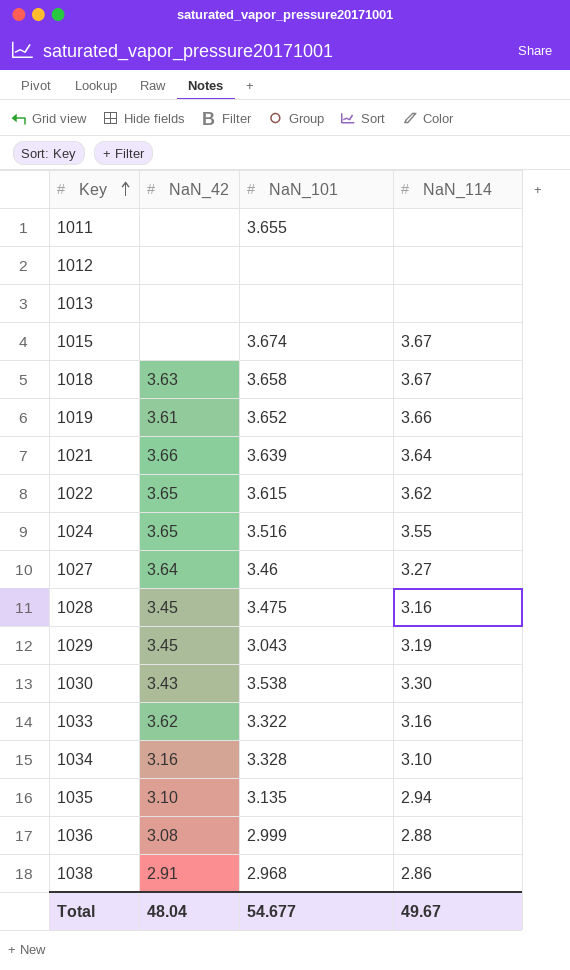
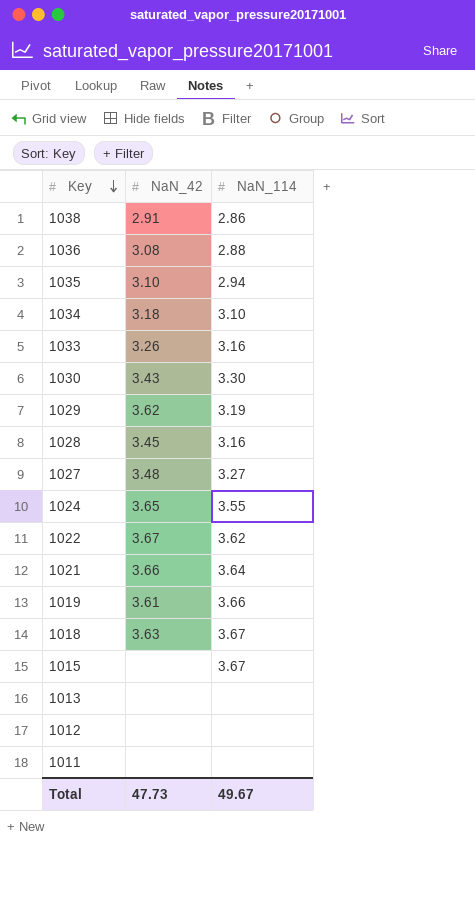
row order: Key ascending -> Key descending
column NaN_101 | position: 3 -> none
1034 | NaN_42: 3.16 -> 3.18
1033 | NaN_42: 3.62 -> 3.26
1029 | NaN_42: 3.45 -> 3.62
1027 | NaN_42: 3.64 -> 3.48
1022 | NaN_42: 3.65 -> 3.67
Total | NaN_42: 48.04 -> 47.73

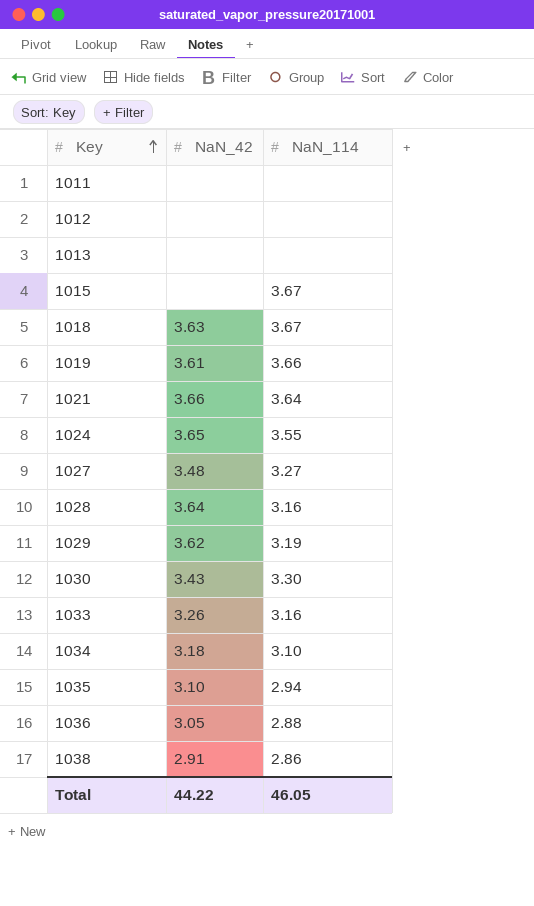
row order: Key descending -> Key ascending
row 1022: 3.67 | 3.62 -> none
1028 | NaN_42: 3.45 -> 3.64
1036 | NaN_42: 3.08 -> 3.05
Total | NaN_42: 47.73 -> 44.22
Total | NaN_114: 49.67 -> 46.05

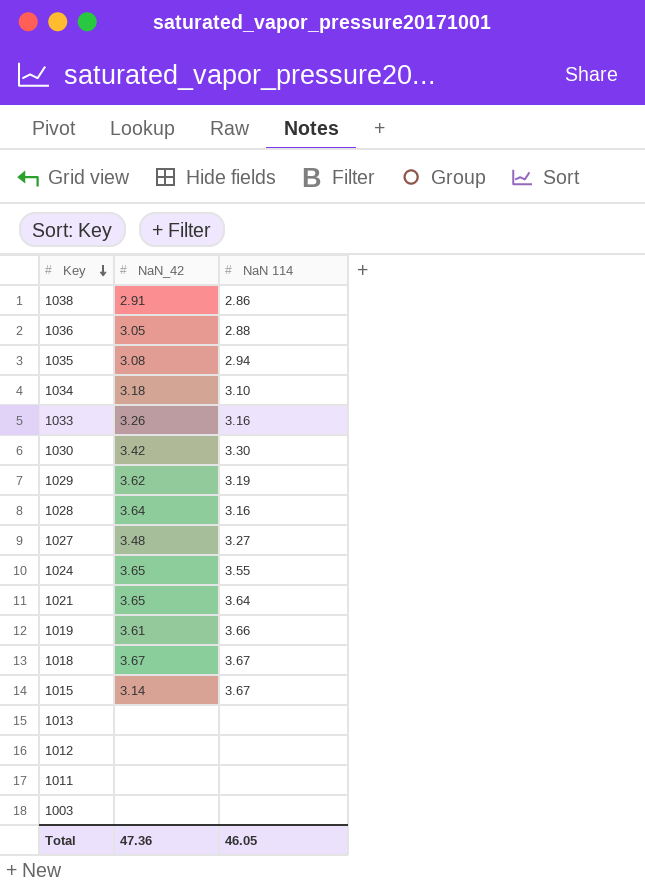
row order: Key ascending -> Key descending
column name: NaN_114 -> NaN 114
1035 | NaN_42: 3.10 -> 3.08
1030 | NaN_42: 3.43 -> 3.42
1021 | NaN_42: 3.66 -> 3.65
1018 | NaN_42: 3.63 -> 3.67
1015 | NaN_42: none -> 3.14
row 1003: none -> none | none
Total | NaN_42: 44.22 -> 47.36

